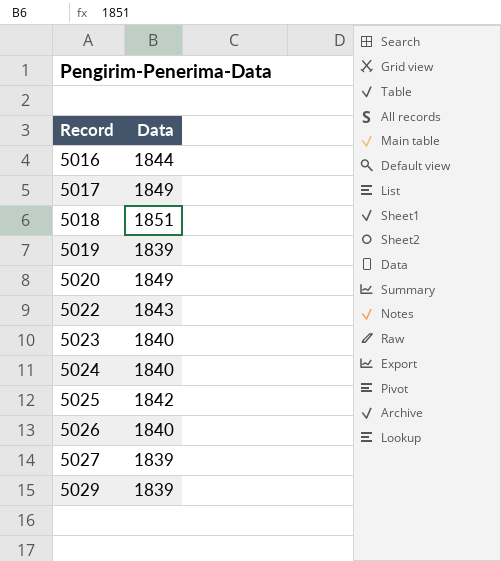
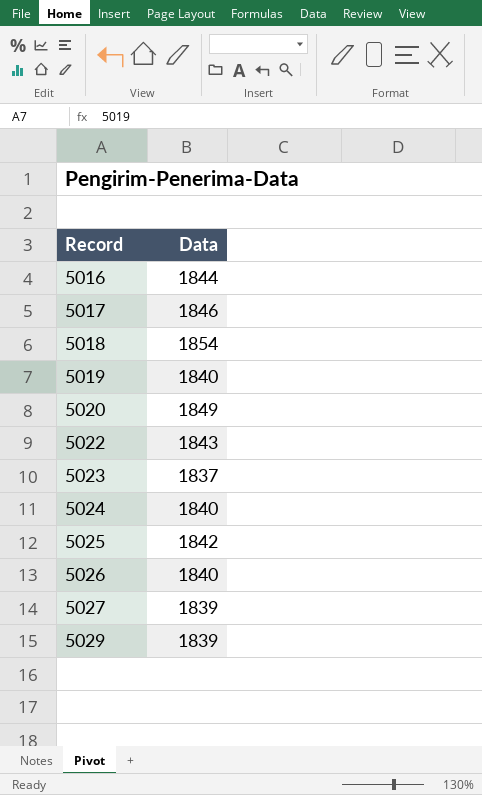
5017 | Data: 1849 -> 1846
5018 | Data: 1851 -> 1854
5019 | Data: 1839 -> 1840
5023 | Data: 1840 -> 1837

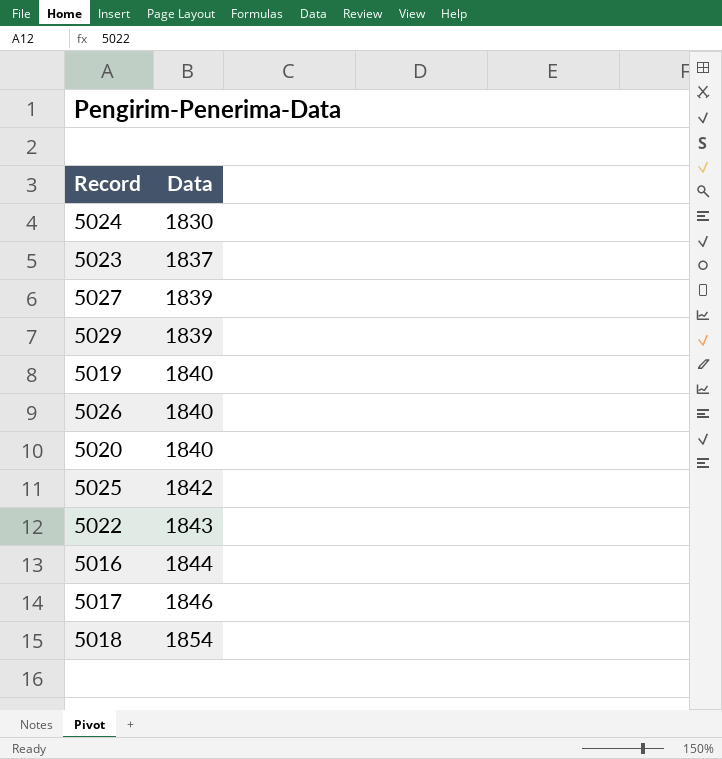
row order: Record ascending -> Data ascending
5024 | Data: 1840 -> 1830
5020 | Data: 1849 -> 1840

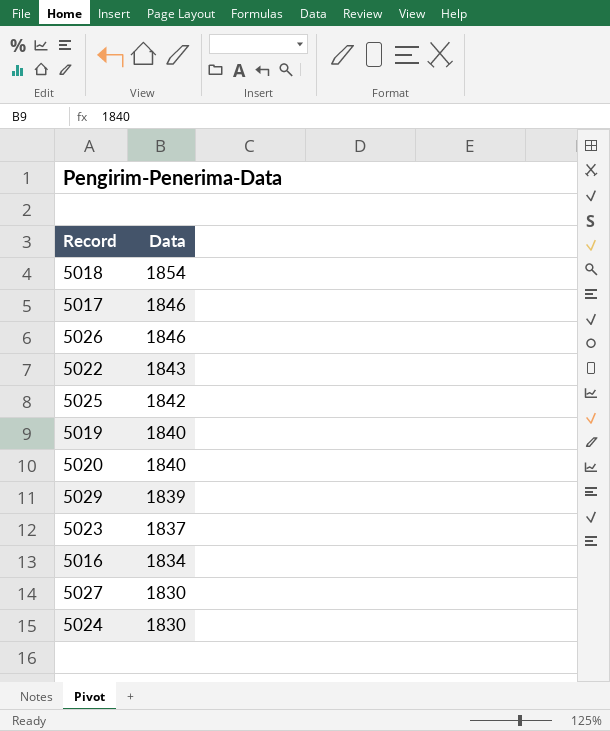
row order: Data ascending -> Data descending
5026 | Data: 1840 -> 1846
5016 | Data: 1844 -> 1834
5027 | Data: 1839 -> 1830

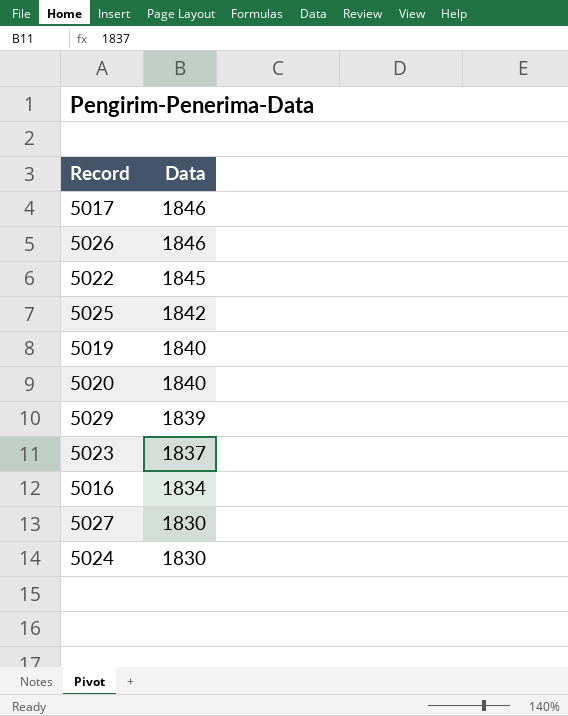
row 5018: 1854 -> none
5022 | Data: 1843 -> 1845

